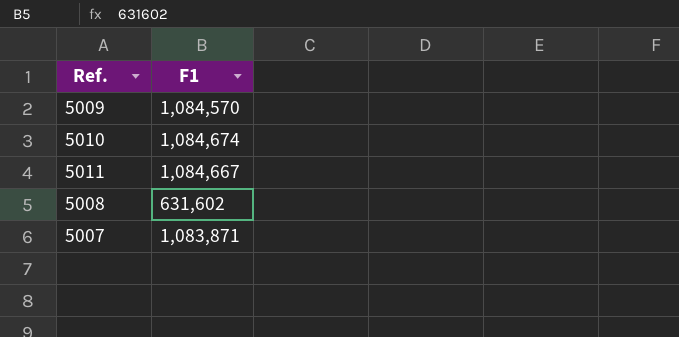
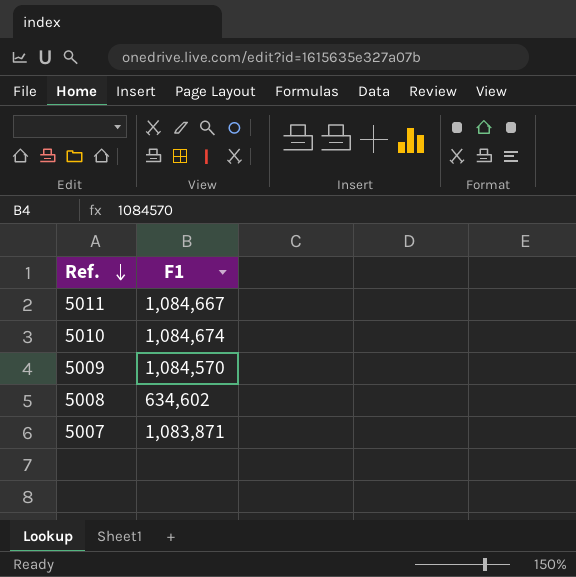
row order: none -> Ref. descending
5008 | F1: 631,602 -> 634,602

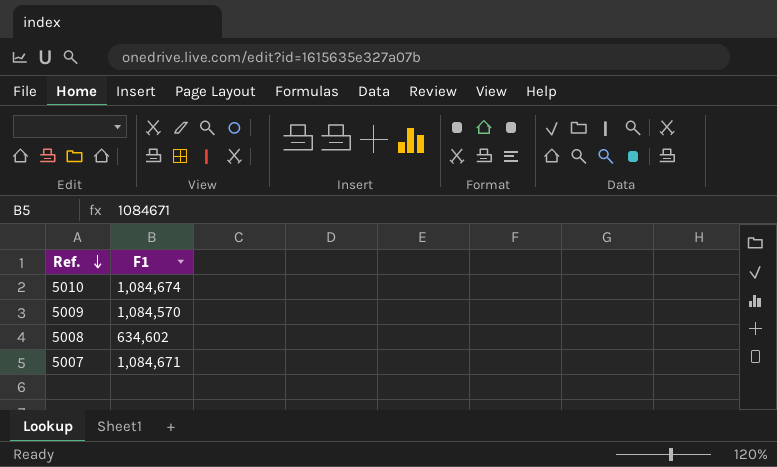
row 5011: 1,084,667 -> none
5007 | F1: 1,083,871 -> 1,084,671

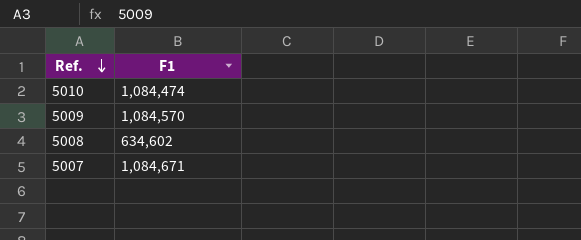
5010 | F1: 1,084,674 -> 1,084,474

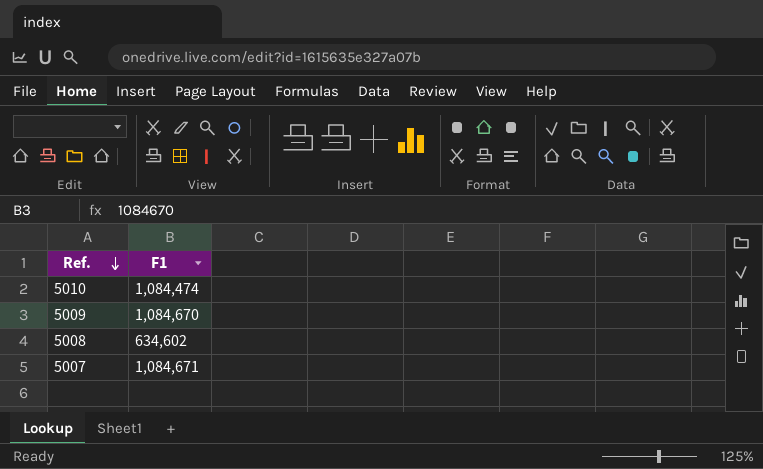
5009 | F1: 1,084,570 -> 1,084,670

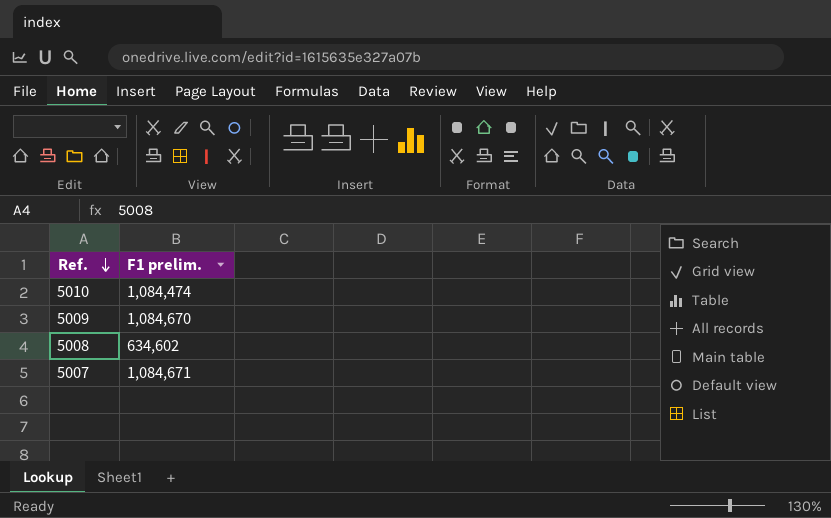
column name: F1 -> F1 prelim.

